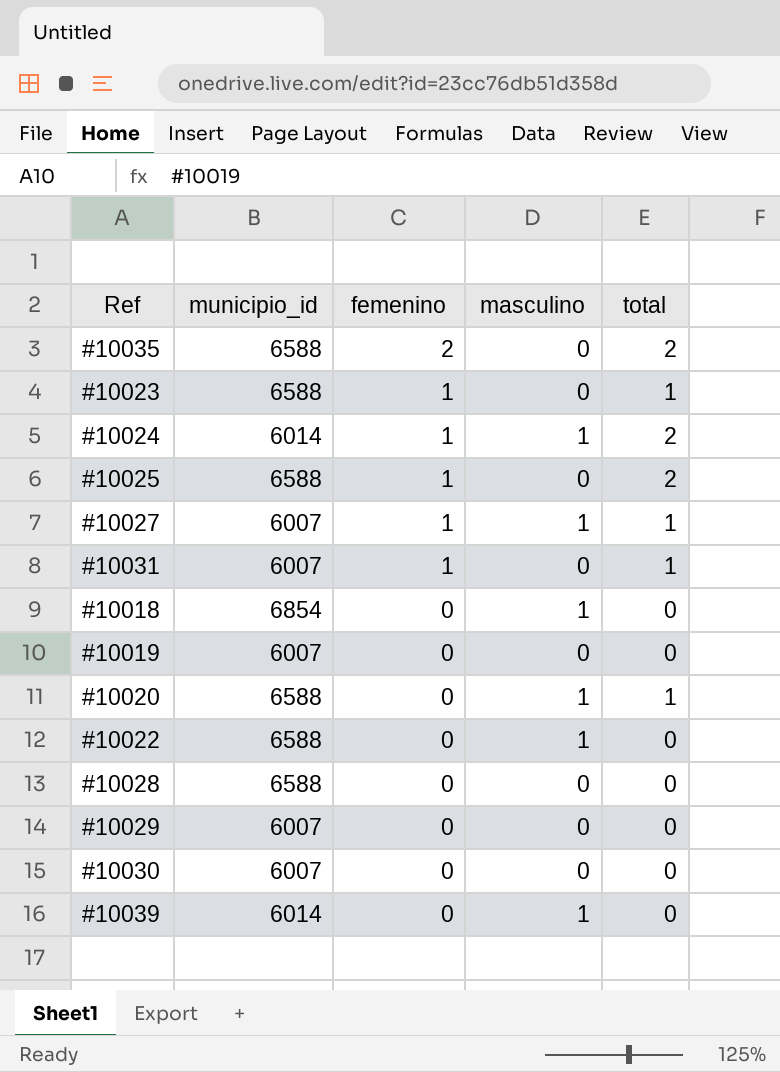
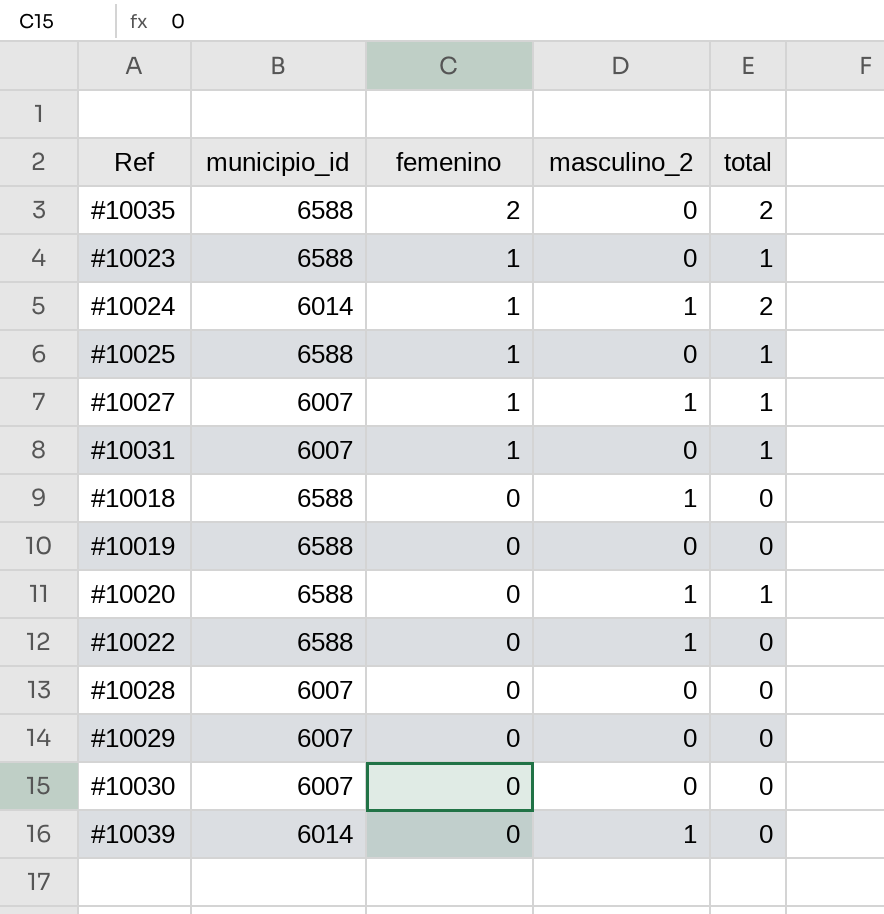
column name: masculino -> masculino_2
#10025 | total: 2 -> 1
#10018 | municipio_id: 6854 -> 6588
#10019 | municipio_id: 6007 -> 6588
#10028 | municipio_id: 6588 -> 6007

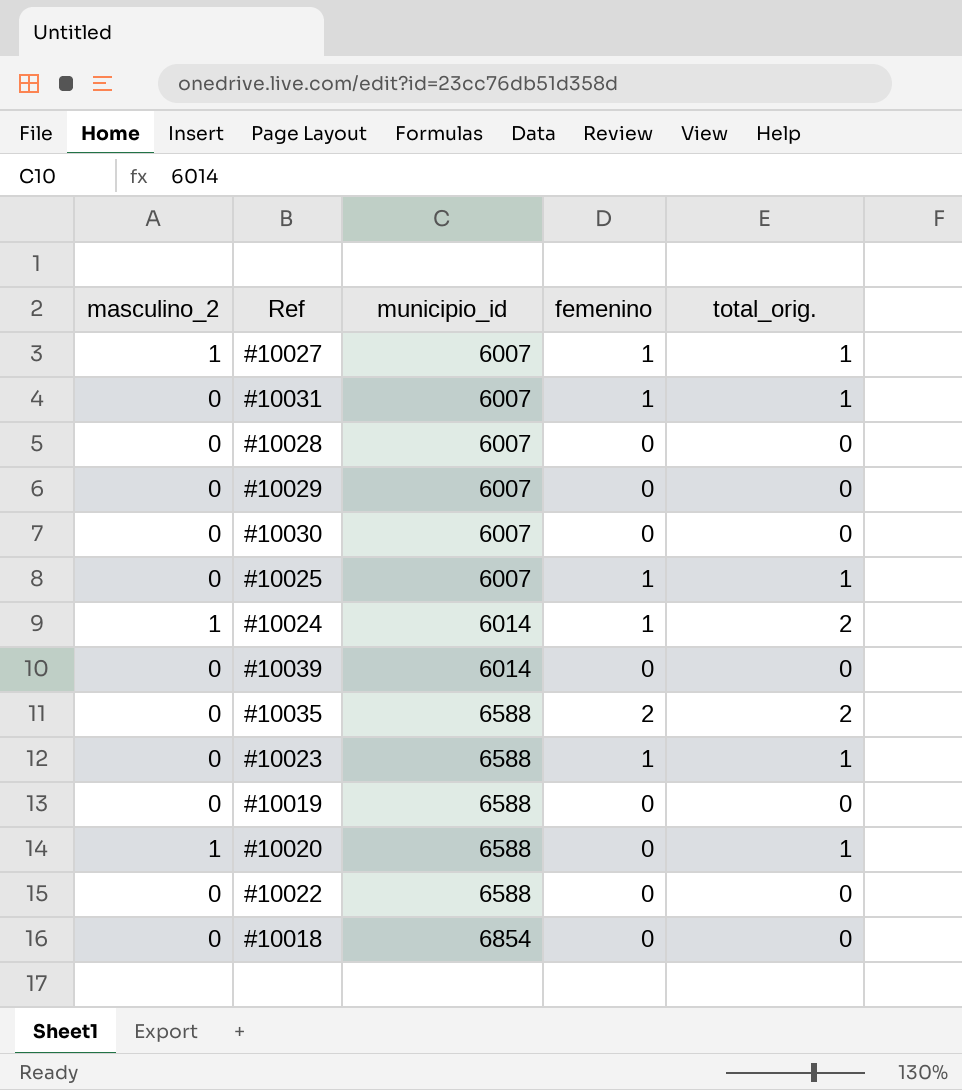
row order: femenino descending -> municipio_id ascending
column masculino_2 | position: 4 -> 1
column name: total -> total_orig.
#10025 | municipio_id: 6588 -> 6007
#10039 | masculino_2: 1 -> 0
#10022 | masculino_2: 1 -> 0
#10018 | masculino_2: 1 -> 0
#10018 | municipio_id: 6588 -> 6854

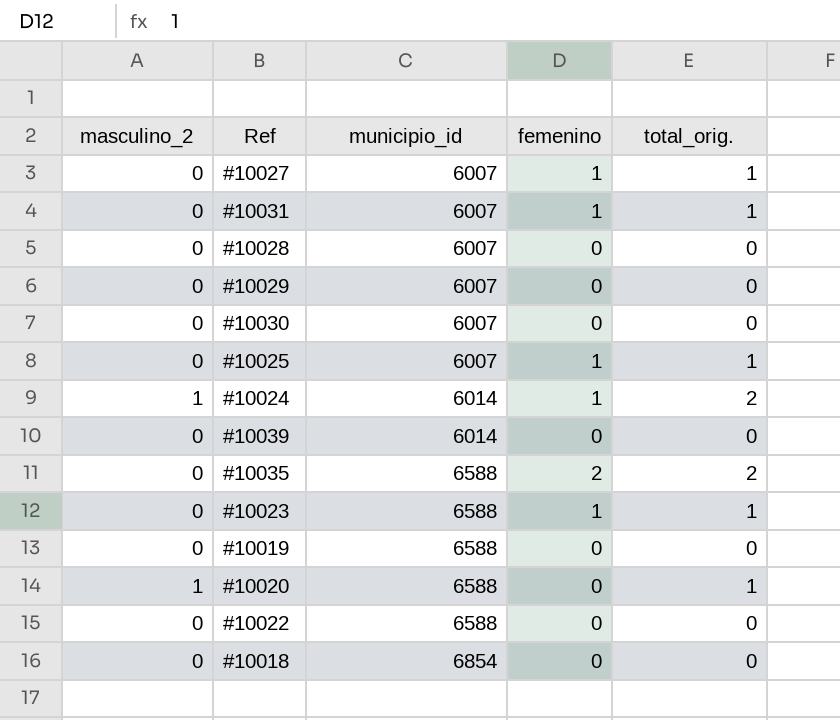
#10027 | masculino_2: 1 -> 0

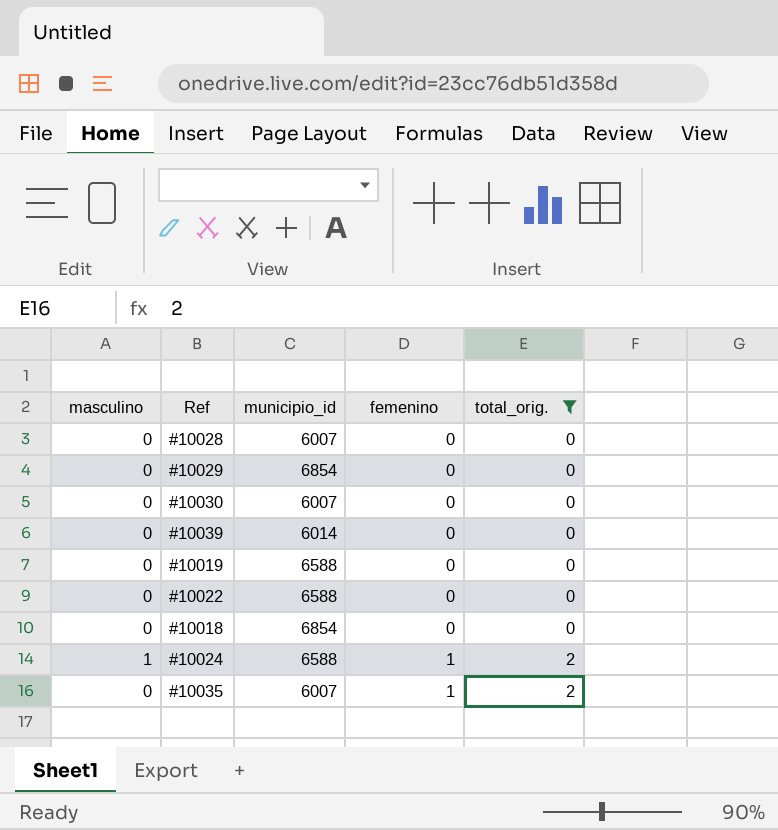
filter: none -> total_orig. != 1
row order: municipio_id ascending -> femenino ascending
column name: masculino_2 -> masculino
#10029 | municipio_id: 6007 -> 6854
#10024 | municipio_id: 6014 -> 6588
#10035 | municipio_id: 6588 -> 6007
#10035 | femenino: 2 -> 1

